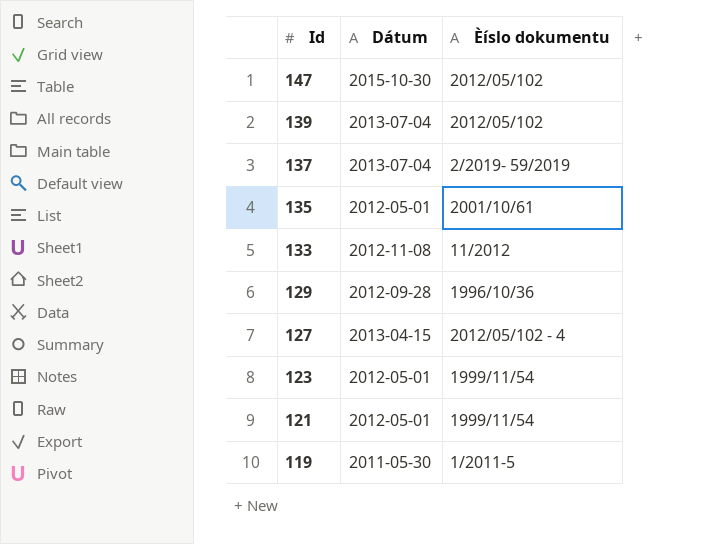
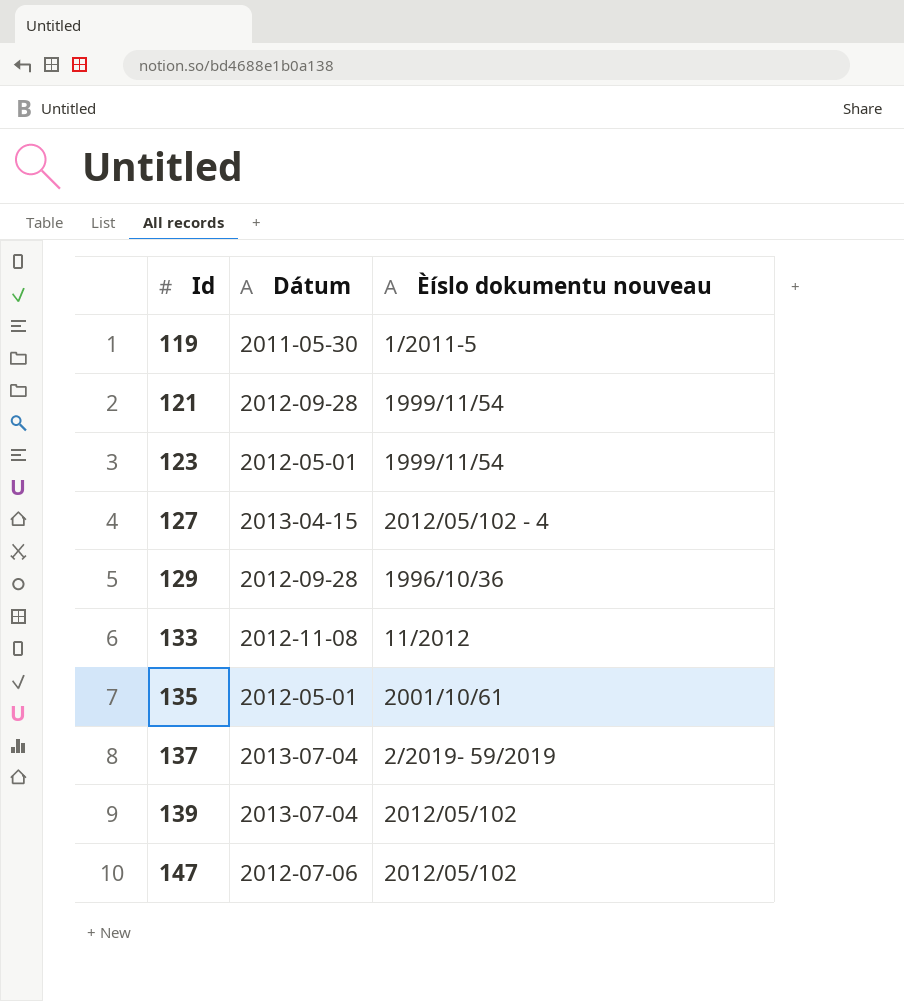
row order: Id descending -> Id ascending
column name: Èíslo dokumentu -> Èíslo dokumentu nouveau
121 | Dátum: 2012-05-01 -> 2012-09-28
147 | Dátum: 2015-10-30 -> 2012-07-06

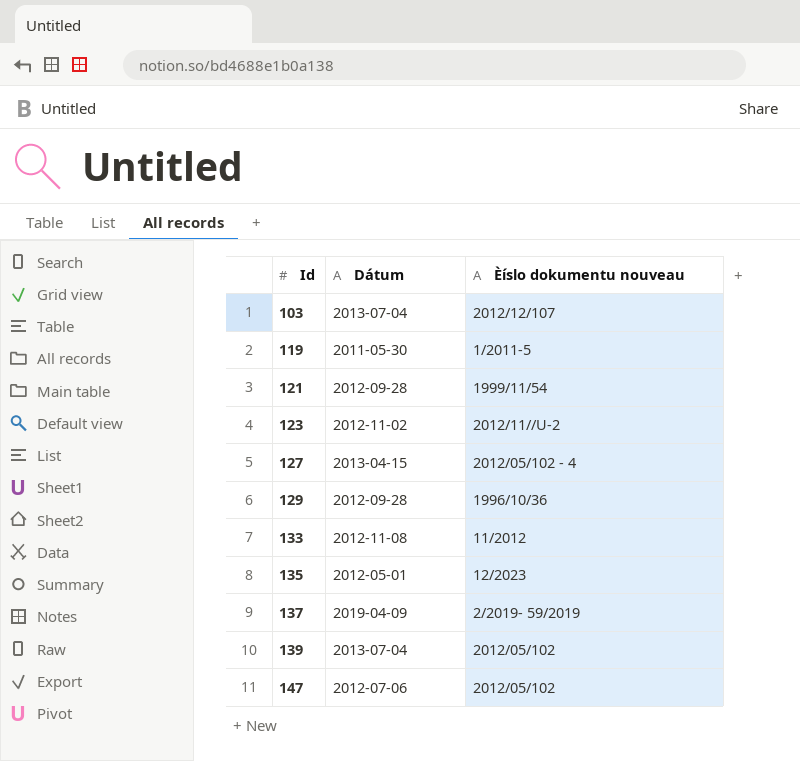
row 103: none -> 2013-07-04 | 2012/12/107
123 | Dátum: 2012-05-01 -> 2012-11-02
123 | Èíslo dokumentu nouveau: 1999/11/54 -> 2012/11//U-2
135 | Èíslo dokumentu nouveau: 2001/10/61 -> 12/2023
137 | Dátum: 2013-07-04 -> 2019-04-09

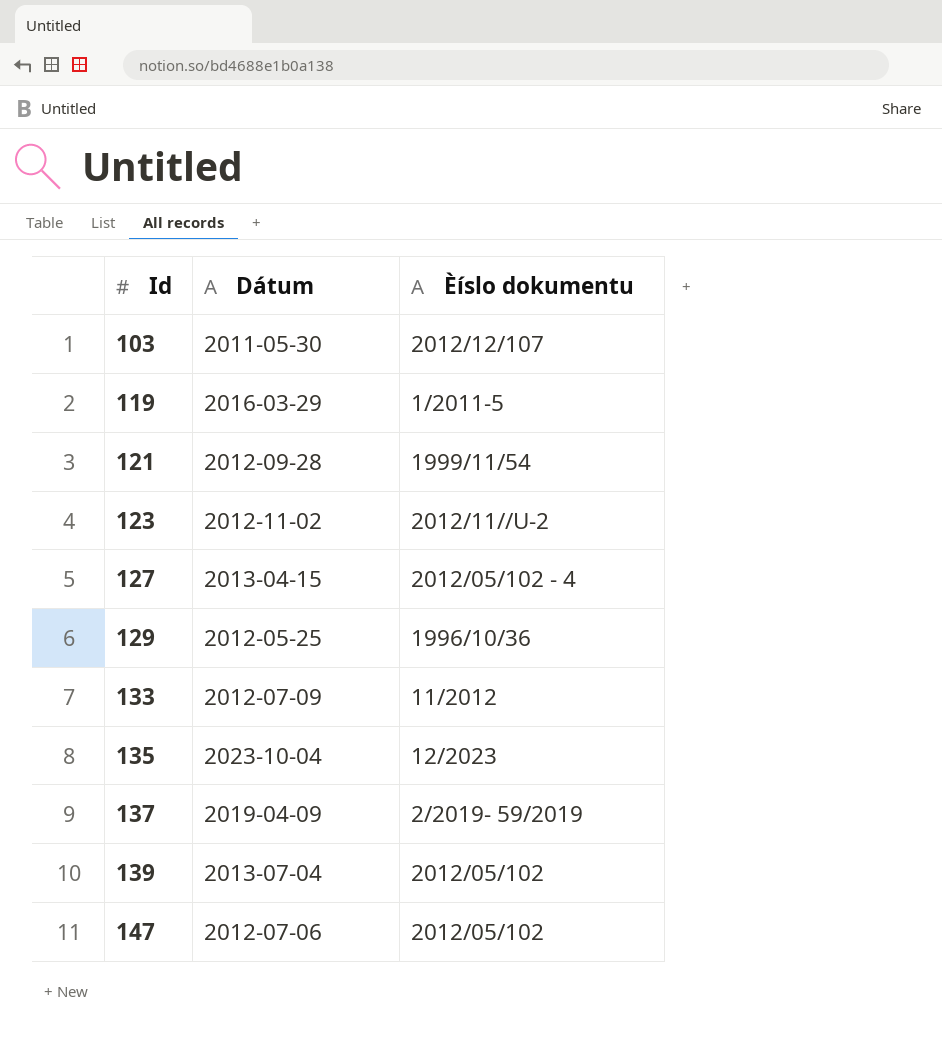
column name: Èíslo dokumentu nouveau -> Èíslo dokumentu
103 | Dátum: 2013-07-04 -> 2011-05-30
119 | Dátum: 2011-05-30 -> 2016-03-29
129 | Dátum: 2012-09-28 -> 2012-05-25
133 | Dátum: 2012-11-08 -> 2012-07-09
135 | Dátum: 2012-05-01 -> 2023-10-04

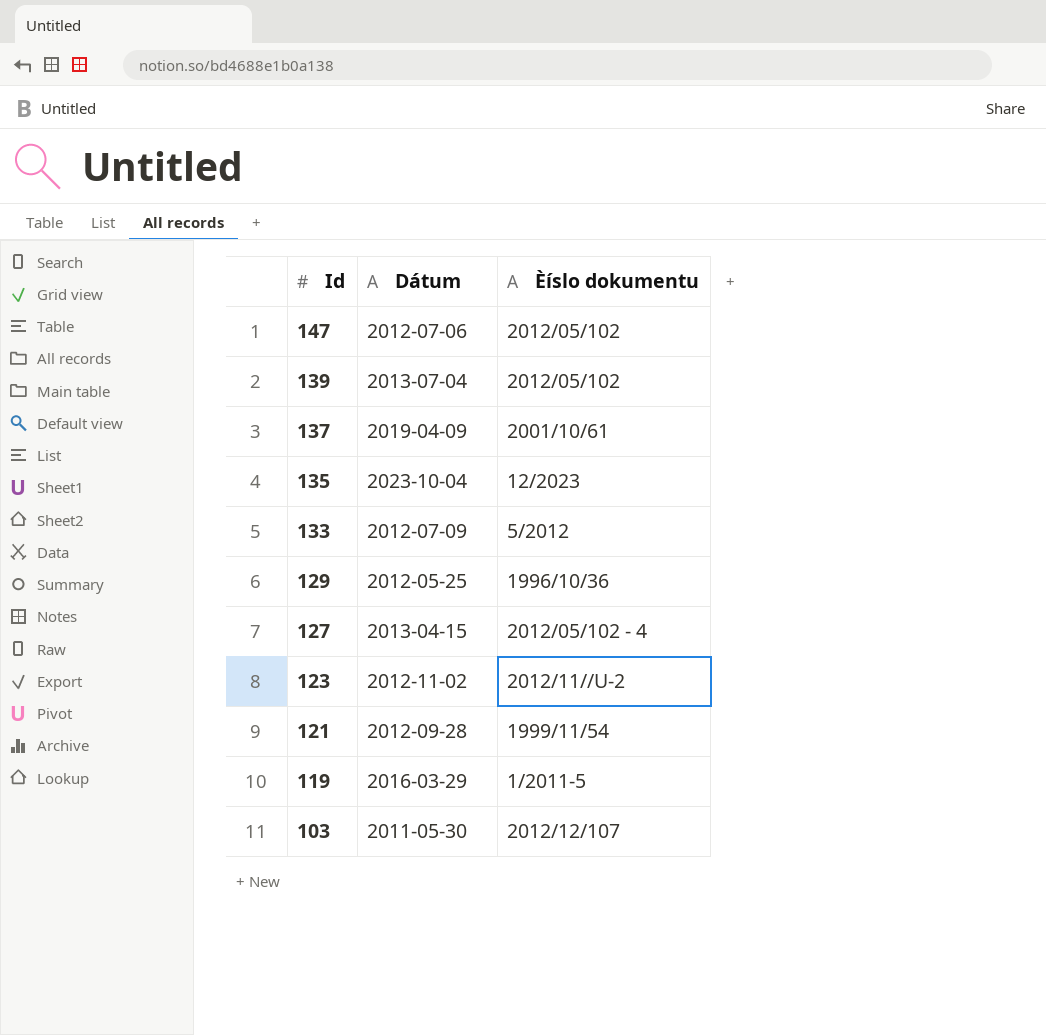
row order: Id ascending -> Id descending
137 | Èíslo dokumentu: 2/2019- 59/2019 -> 2001/10/61
133 | Èíslo dokumentu: 11/2012 -> 5/2012

